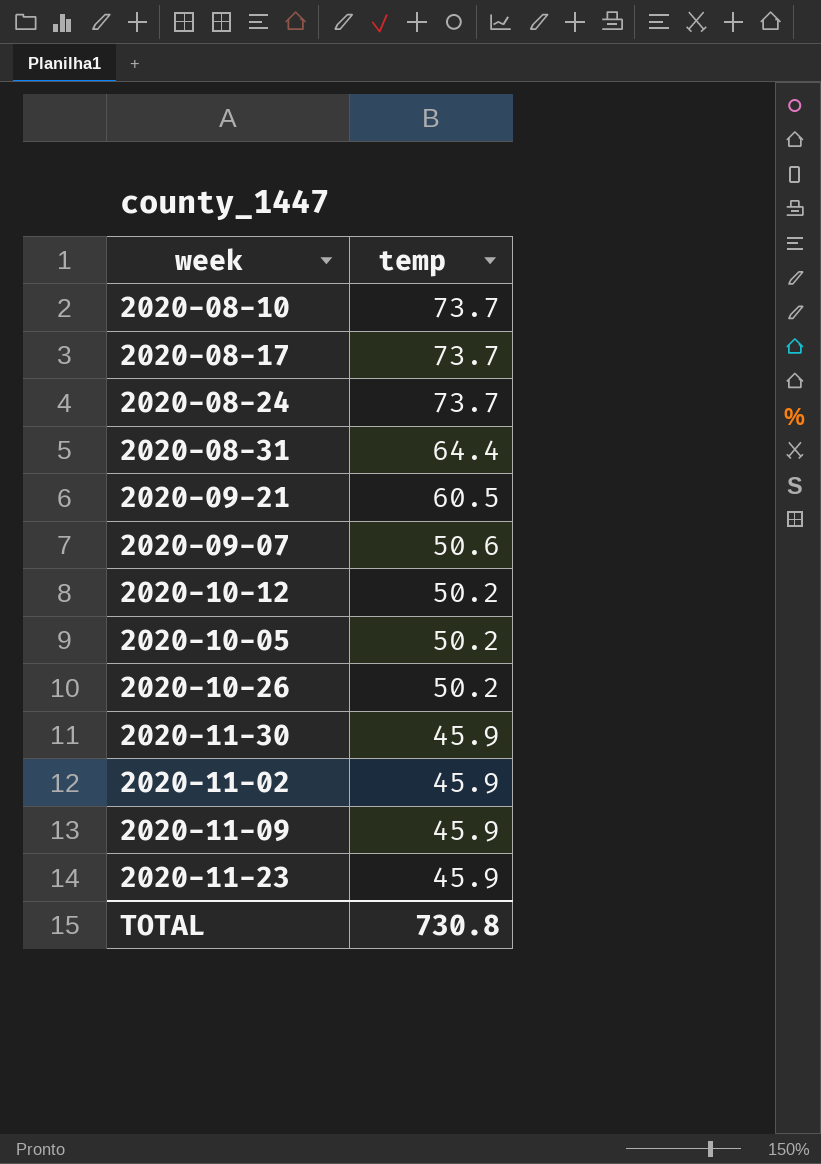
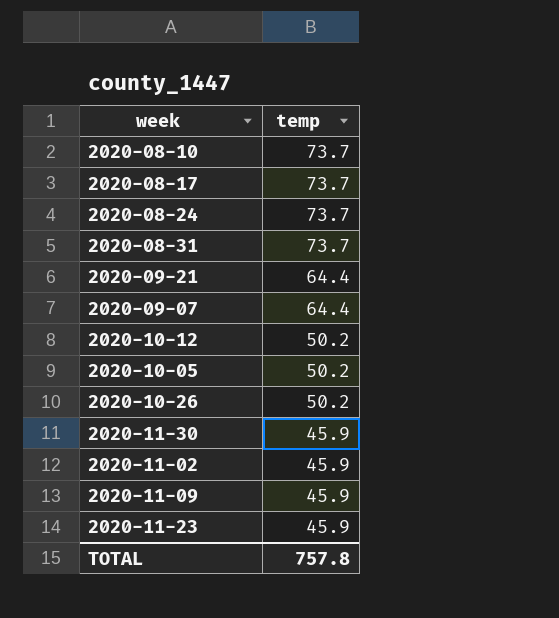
2020-08-31 | temp: 64.4 -> 73.7
2020-09-21 | temp: 60.5 -> 64.4
2020-09-07 | temp: 50.6 -> 64.4
TOTAL | temp: 730.8 -> 757.8

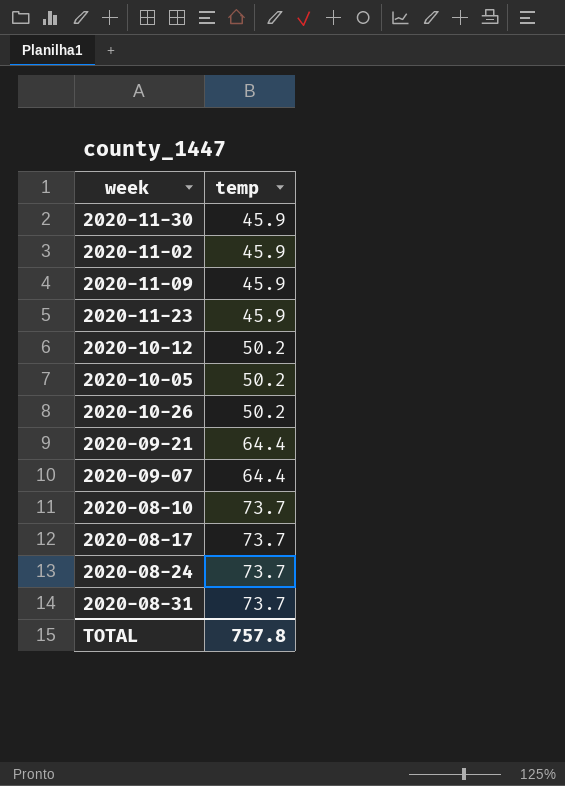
row order: temp descending -> temp ascending

